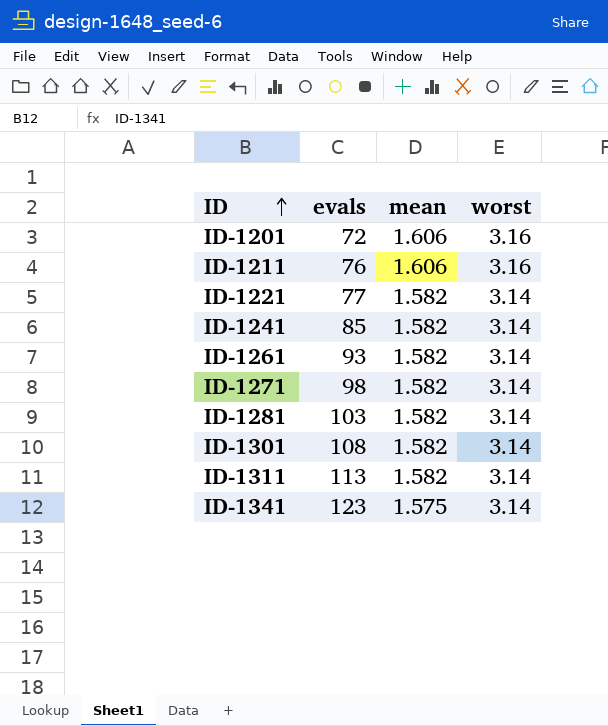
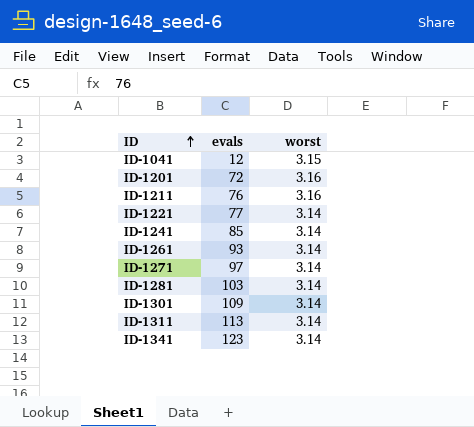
column mean | position: 3 -> none
row ID-1041: none -> 12 | 3.15
ID-1271 | evals: 98 -> 97
ID-1301 | evals: 108 -> 109

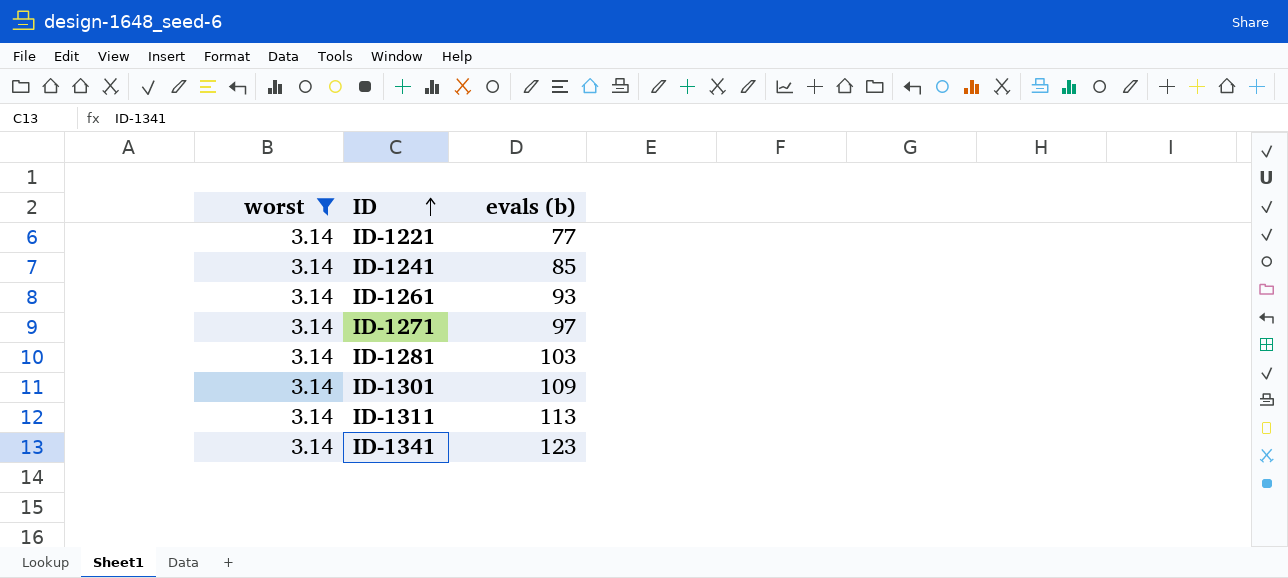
filter: none -> worst = 3.14
column worst | position: 3 -> 1
column name: evals -> evals (b)

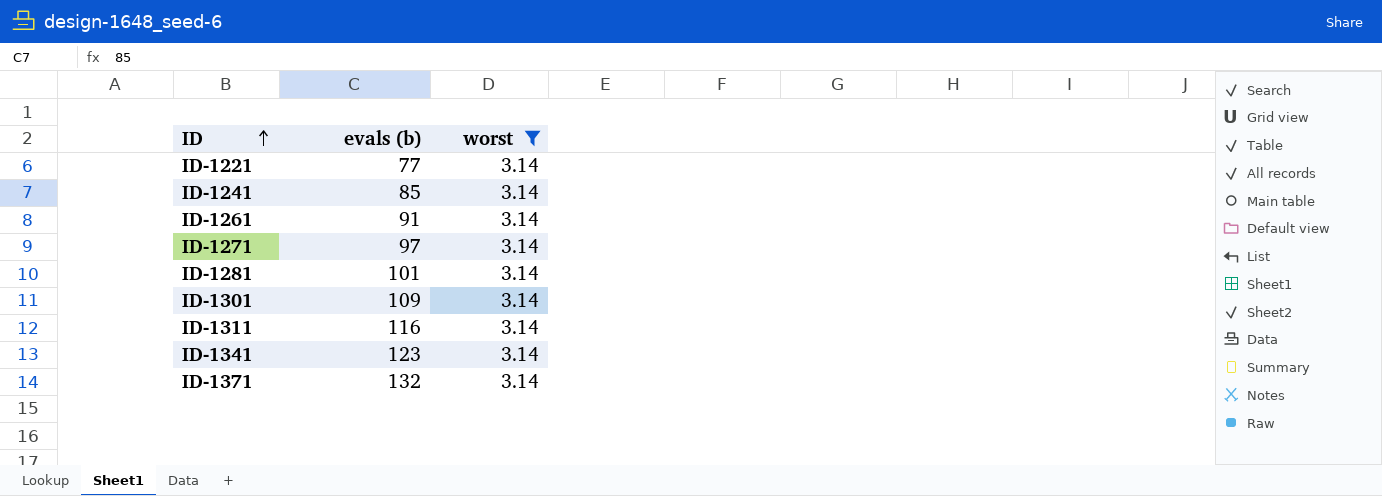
column worst | position: 1 -> 3
ID-1261 | evals (b): 93 -> 91
ID-1281 | evals (b): 103 -> 101
ID-1311 | evals (b): 113 -> 116
row ID-1371: none -> 132 | 3.14

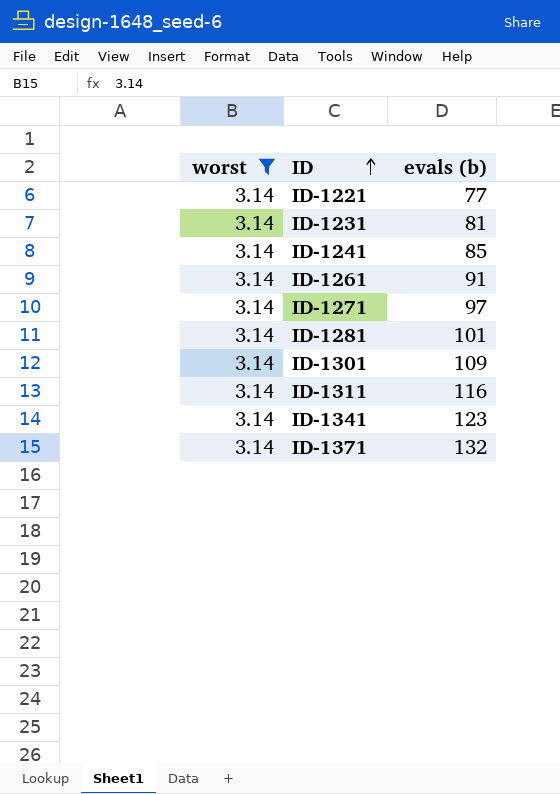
column worst | position: 3 -> 1
row ID-1231: none -> 3.14 | 81

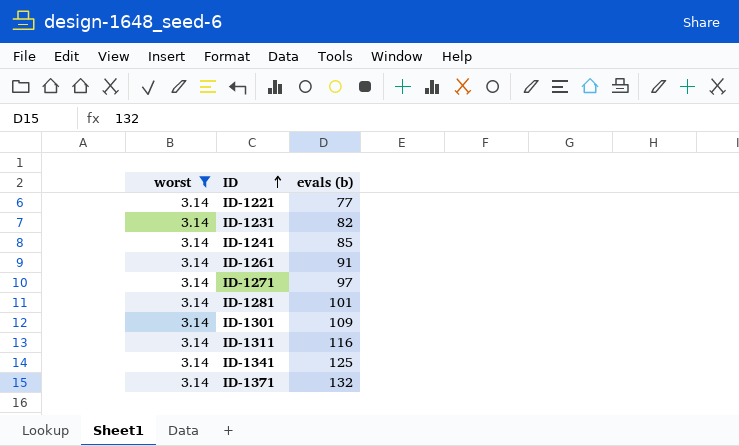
ID-1231 | evals (b): 81 -> 82
ID-1341 | evals (b): 123 -> 125

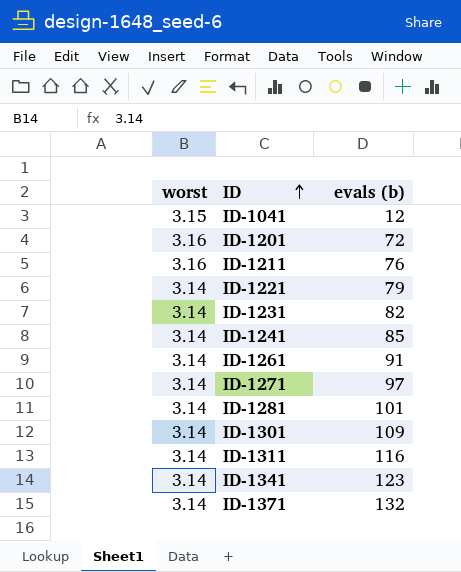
filter: worst = 3.14 -> none
ID-1221 | evals (b): 77 -> 79
ID-1341 | evals (b): 125 -> 123

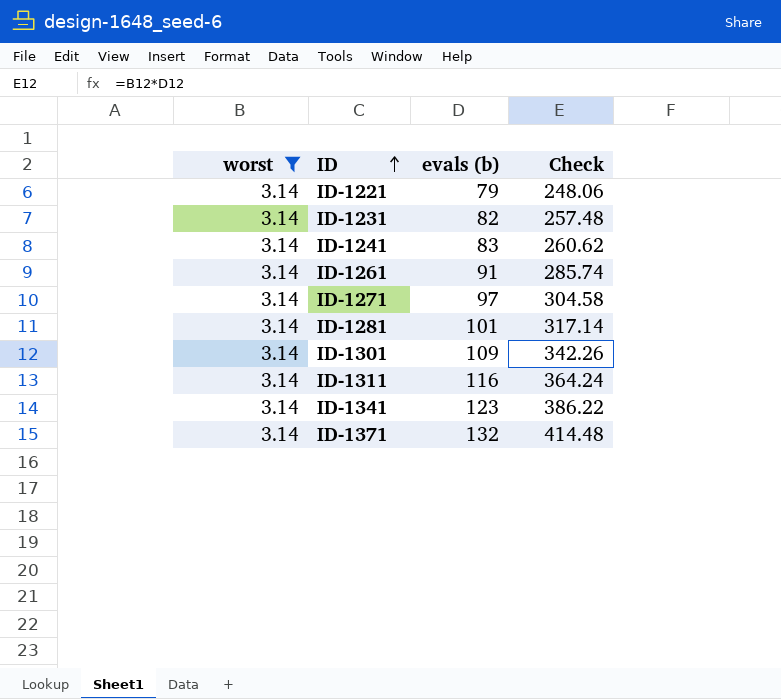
filter: none -> worst = 3.14
column Check | formula: none -> [worst] * [evals (b)]
ID-1241 | evals (b): 85 -> 83

